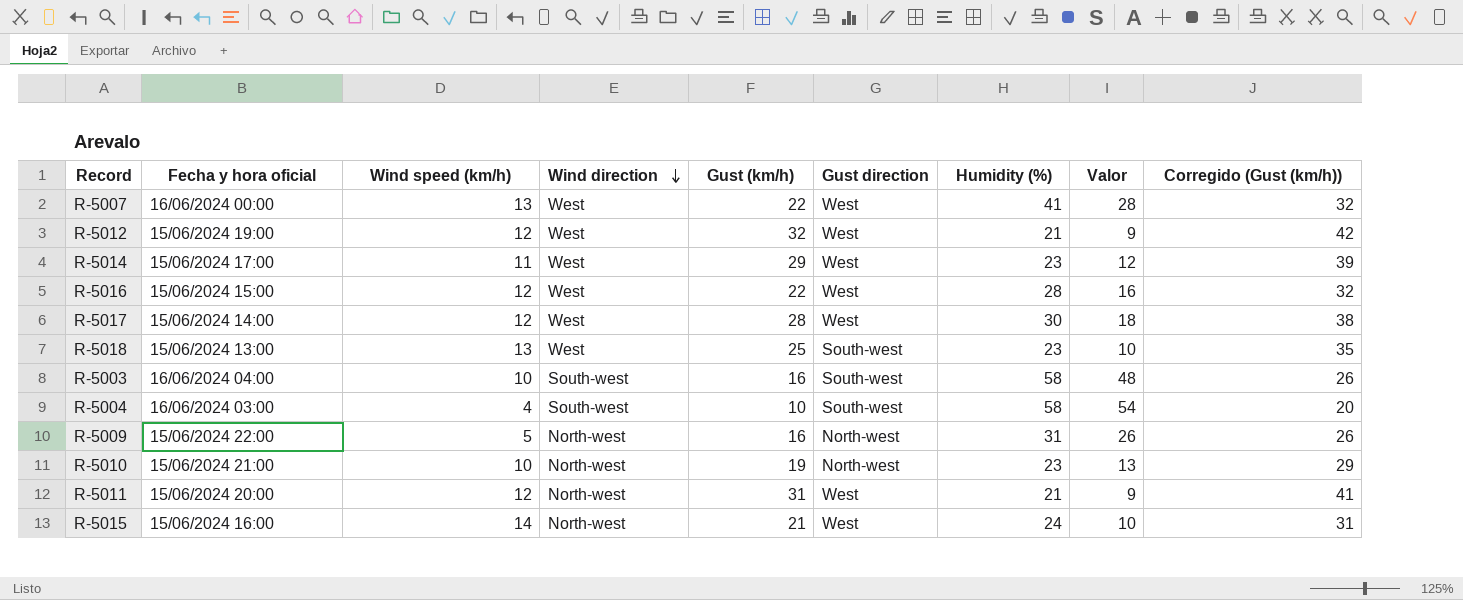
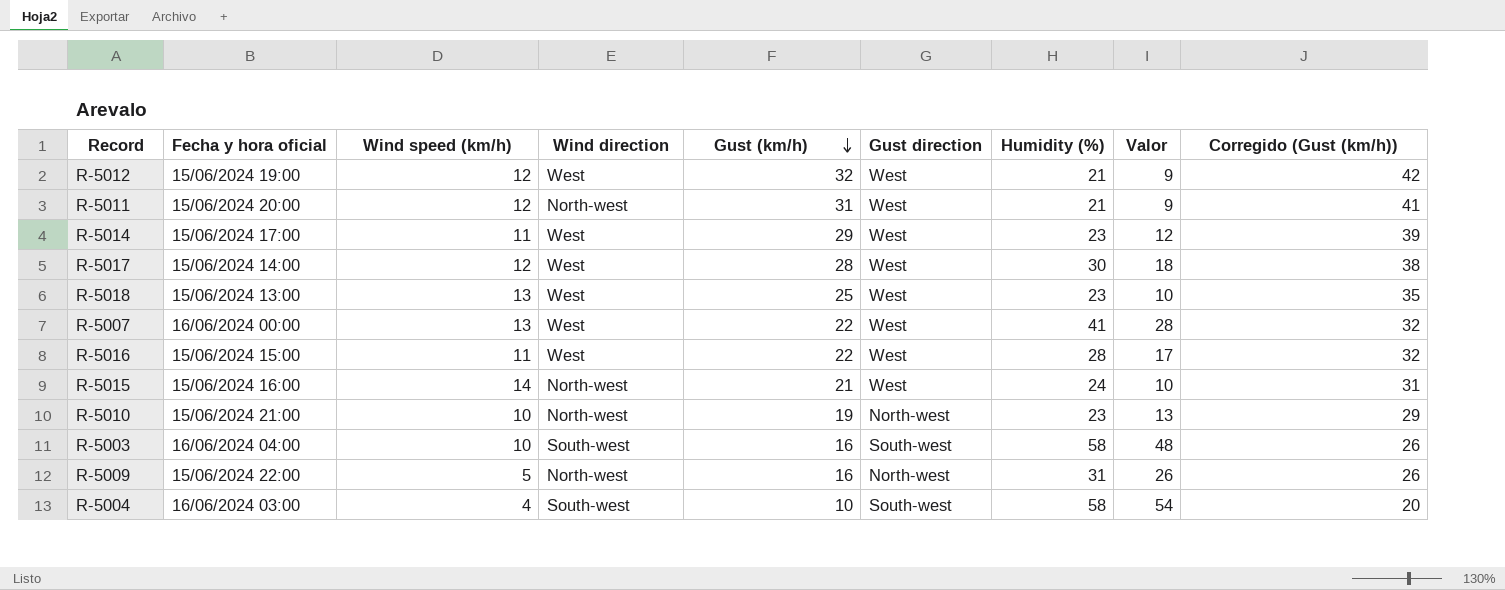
row order: Wind direction descending -> Gust (km/h) descending
R-5018 | Gust direction: South-west -> West
R-5016 | Wind speed (km/h): 12 -> 11
R-5016 | Valor: 16 -> 17

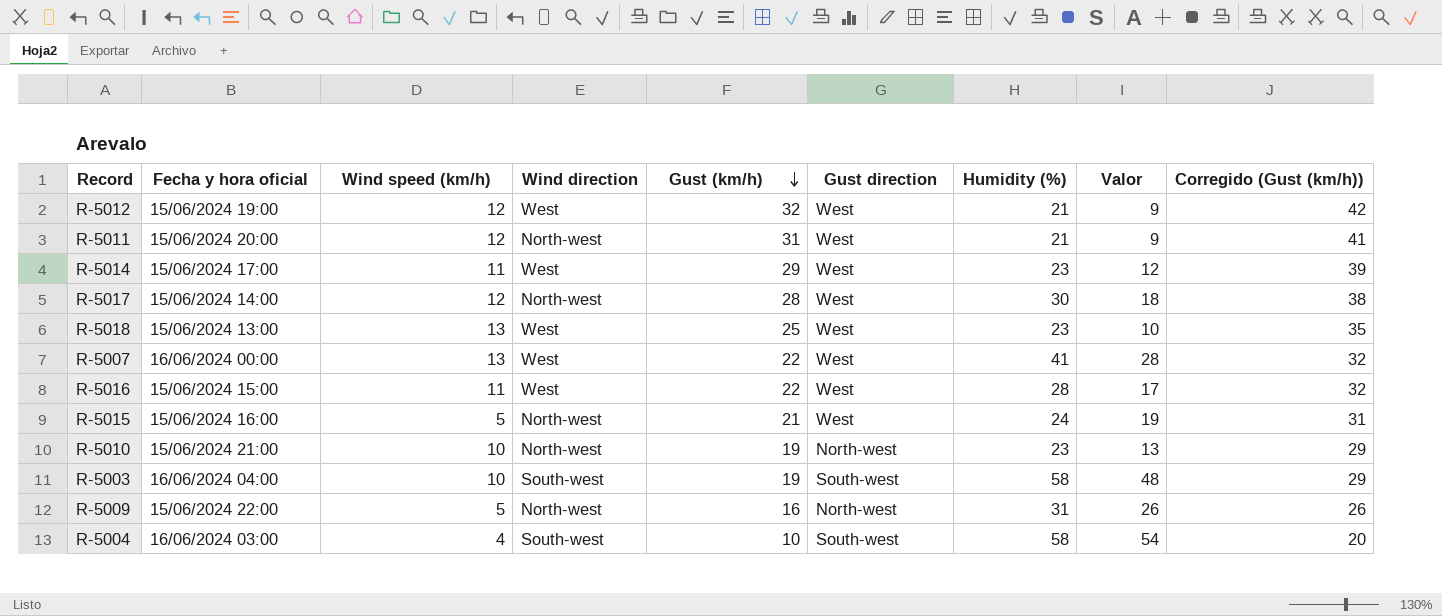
R-5017 | Wind direction: West -> North-west
R-5015 | Wind speed (km/h): 14 -> 5
R-5015 | Valor: 10 -> 19
R-5003 | Gust (km/h): 16 -> 19
R-5003 | Corregido (Gust (km/h)): 26 -> 29

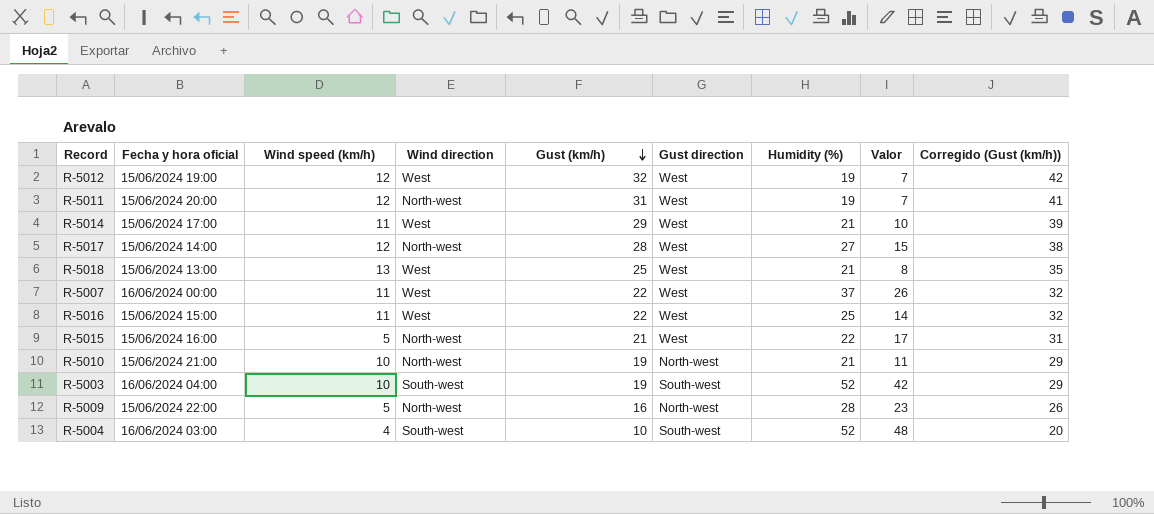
R-5012 | Humidity (%): 21 -> 19
R-5012 | Valor: 9 -> 7
R-5011 | Humidity (%): 21 -> 19
R-5011 | Valor: 9 -> 7
R-5014 | Humidity (%): 23 -> 21
R-5014 | Valor: 12 -> 10
R-5017 | Humidity (%): 30 -> 27
R-5017 | Valor: 18 -> 15
R-5018 | Humidity (%): 23 -> 21
R-5018 | Valor: 10 -> 8
R-5007 | Wind speed (km/h): 13 -> 11
R-5007 | Humidity (%): 41 -> 37
R-5007 | Valor: 28 -> 26
R-5016 | Humidity (%): 28 -> 25
R-5016 | Valor: 17 -> 14
R-5015 | Humidity (%): 24 -> 22
R-5015 | Valor: 19 -> 17
R-5010 | Humidity (%): 23 -> 21
R-5010 | Valor: 13 -> 11
R-5003 | Humidity (%): 58 -> 52
R-5003 | Valor: 48 -> 42
R-5009 | Humidity (%): 31 -> 28
R-5009 | Valor: 26 -> 23
R-5004 | Humidity (%): 58 -> 52
R-5004 | Valor: 54 -> 48

